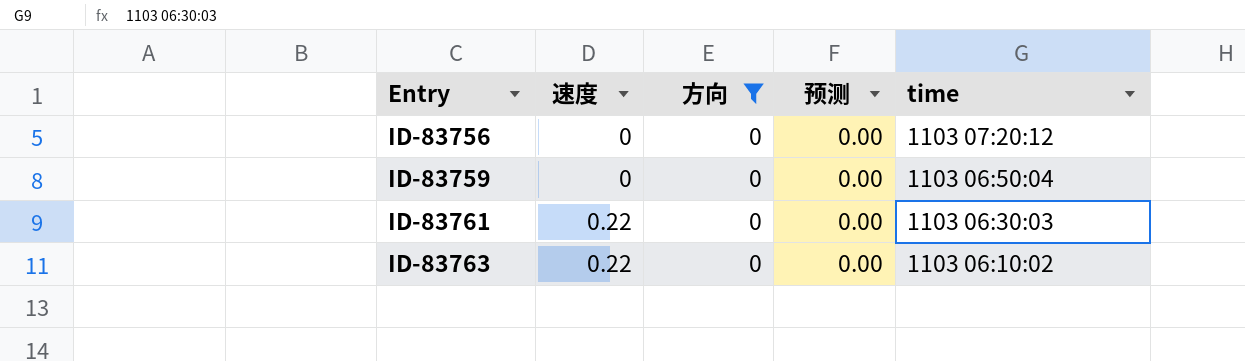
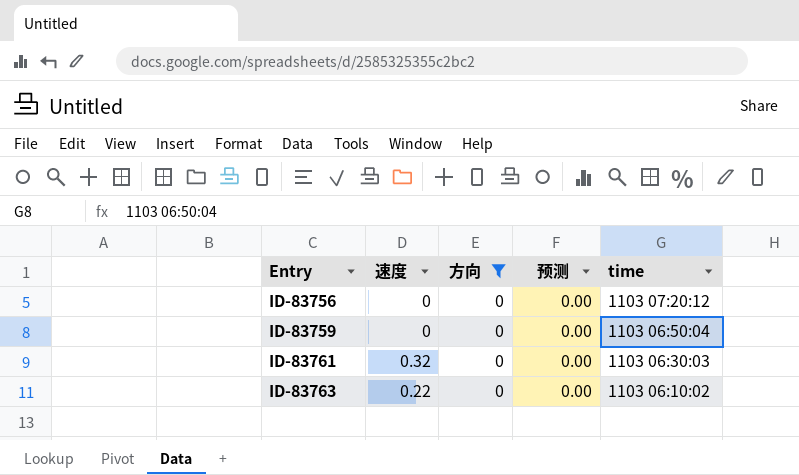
ID-83761 | 速度: 0.22 -> 0.32

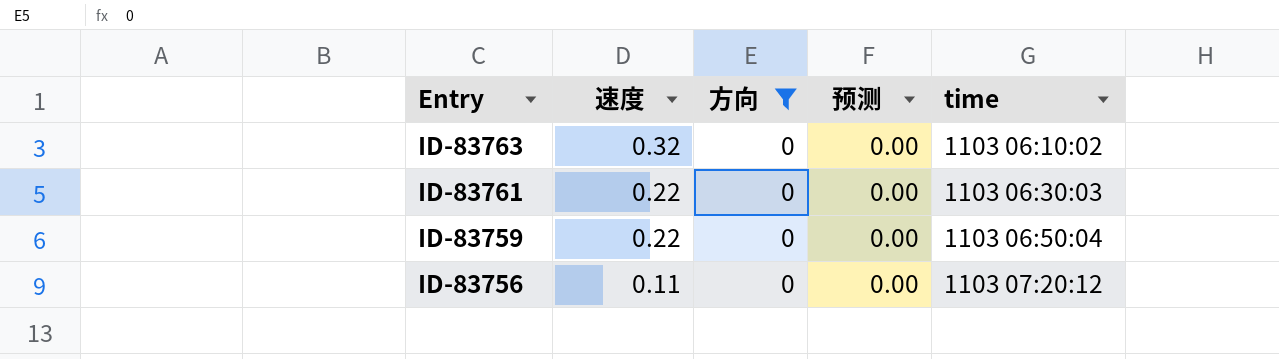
row order: Entry ascending -> Entry descending
ID-83763 | 速度: 0.22 -> 0.32
ID-83761 | 速度: 0.32 -> 0.22
ID-83759 | 速度: 0 -> 0.22
ID-83756 | 速度: 0 -> 0.11

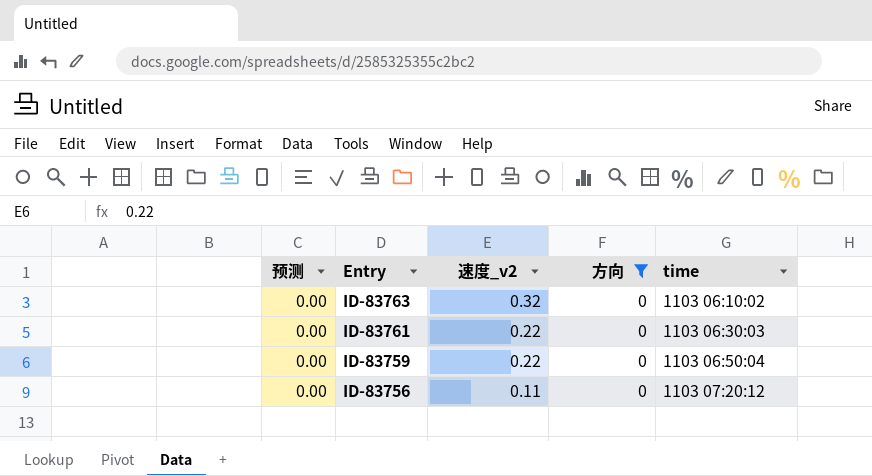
column 预测 | position: 4 -> 1
column name: 速度 -> 速度_v2

